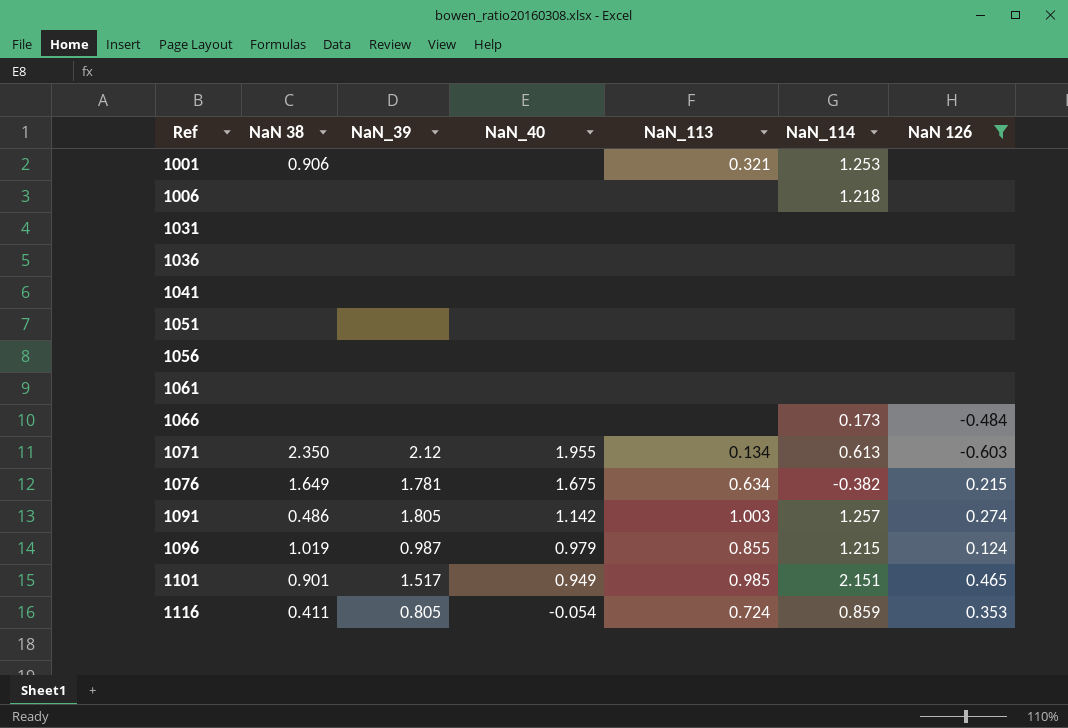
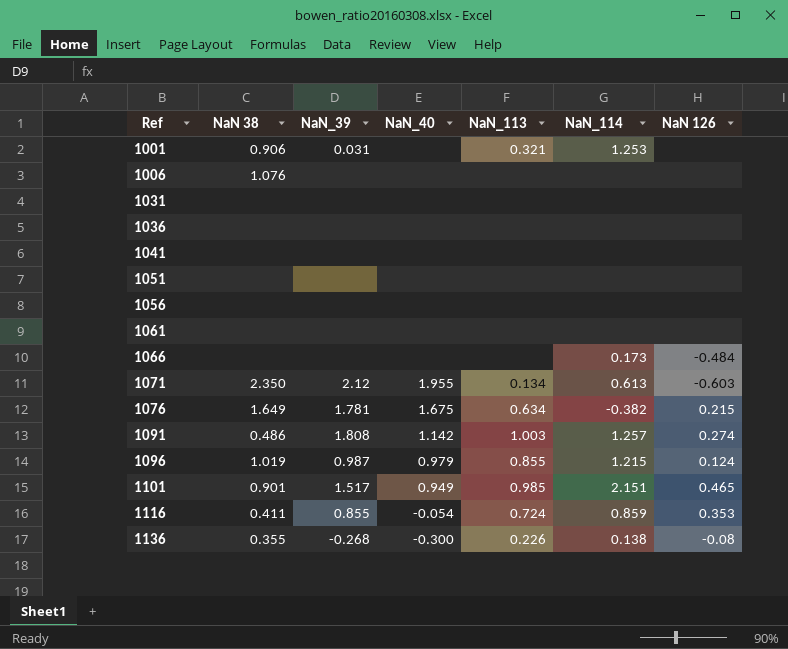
filter: NaN 126 != -0.08 -> none
1001 | NaN_39: none -> 0.031
1006 | NaN 38: none -> 1.076
1006 | NaN_114: 1.218 -> none
1091 | NaN_39: 1.805 -> 1.808
1116 | NaN_39: 0.805 -> 0.855

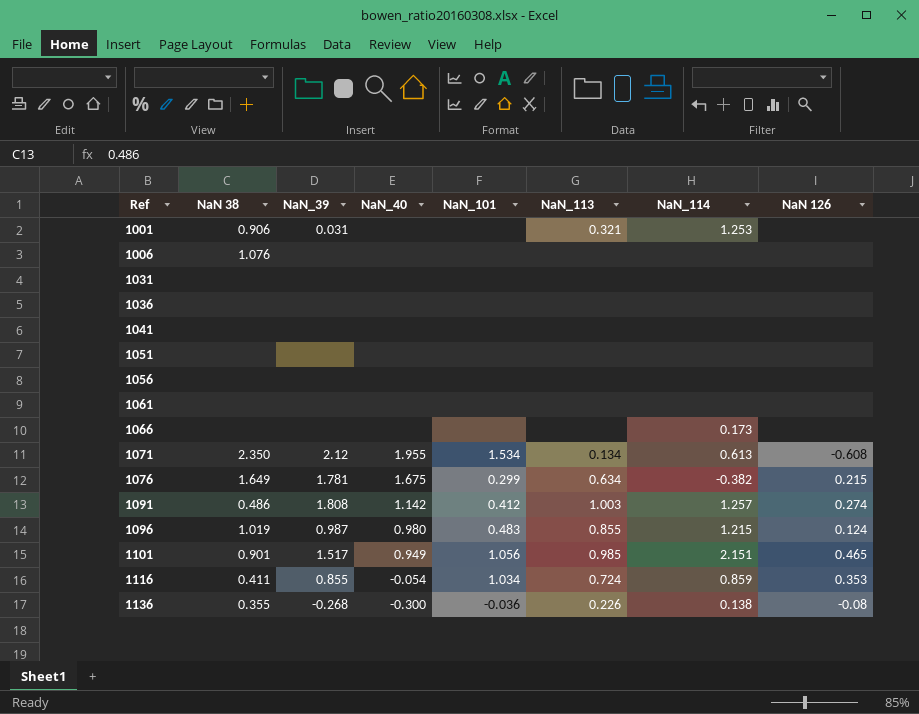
column NaN_101 | position: none -> 5
1066 | NaN 126: -0.484 -> none
1071 | NaN 126: -0.603 -> -0.608
1096 | NaN_40: 0.979 -> 0.980

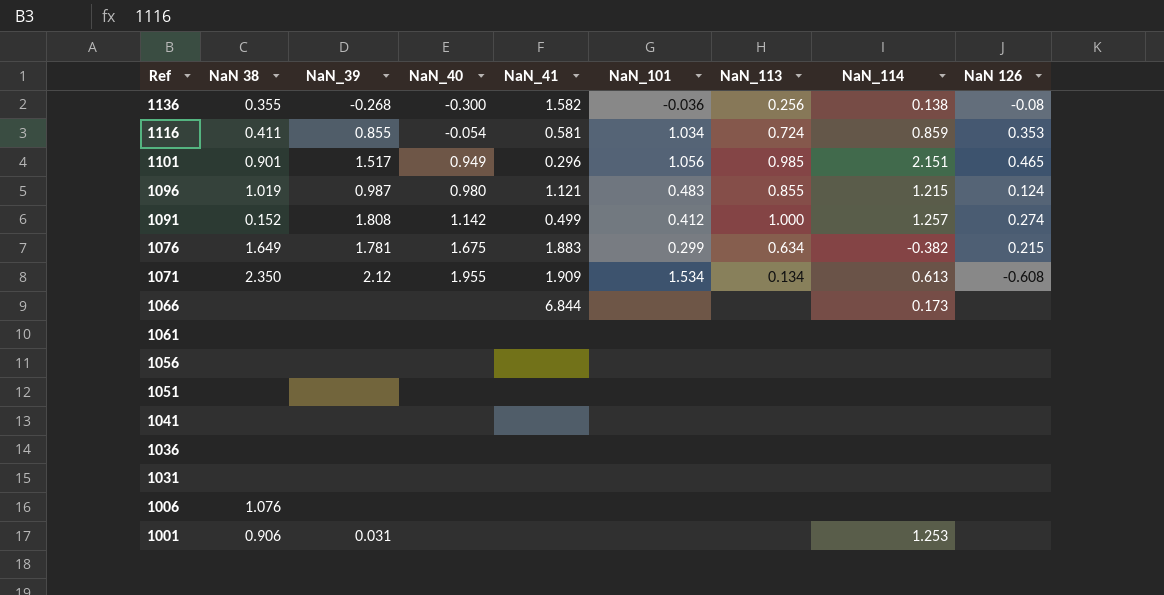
row order: Ref ascending -> Ref descending
column NaN_41 | position: none -> 5
1136 | NaN_113: 0.226 -> 0.256
1091 | NaN 38: 0.486 -> 0.152
1091 | NaN_113: 1.003 -> 1.000
1001 | NaN_113: 0.321 -> none

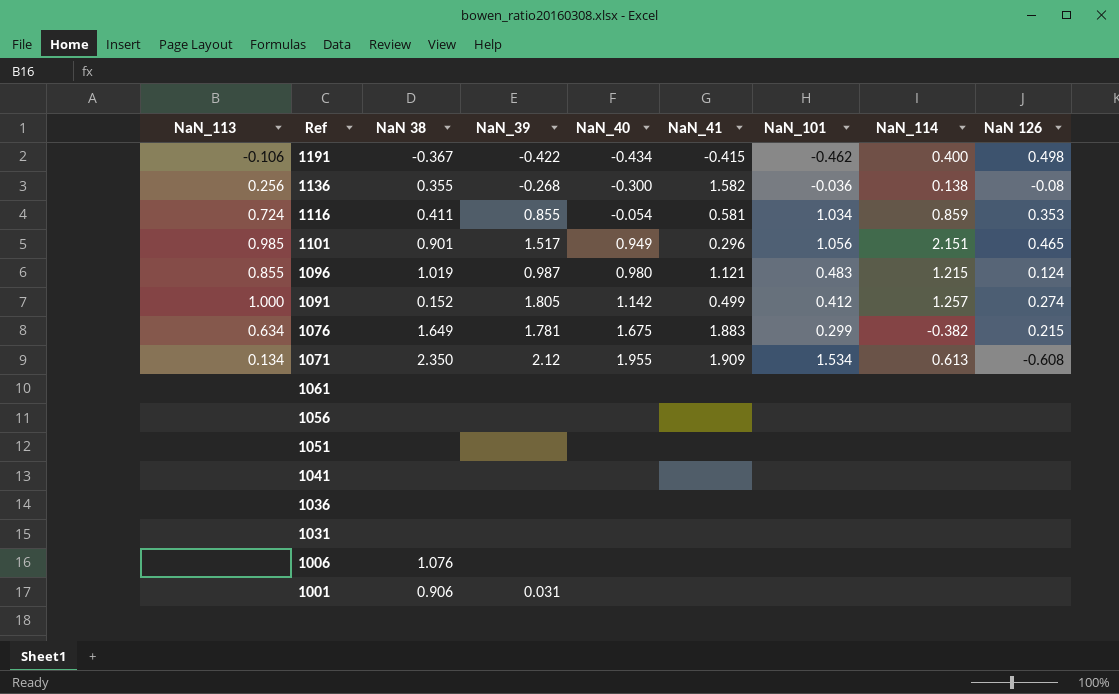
column NaN_113 | position: 7 -> 1
row 1066: none | none | none | 6.844 | none | none | 0.173 | none -> none
row 1191: none -> -0.106 | -0.367 | -0.422 | -0.434 | -0.415 | -0.462 | 0.400 | 0.498
1091 | NaN_39: 1.808 -> 1.805
1001 | NaN_114: 1.253 -> none

